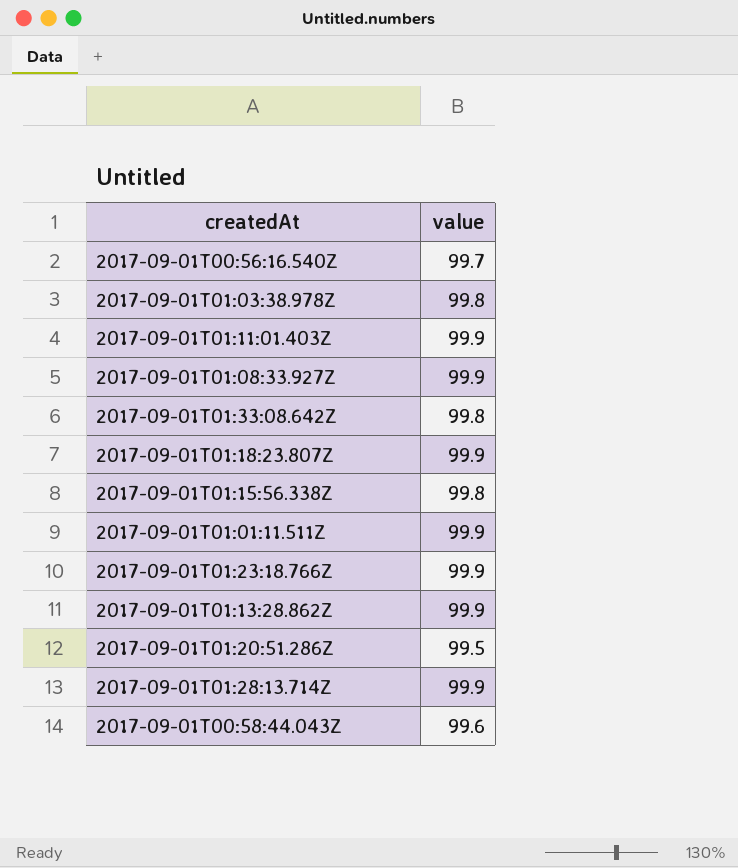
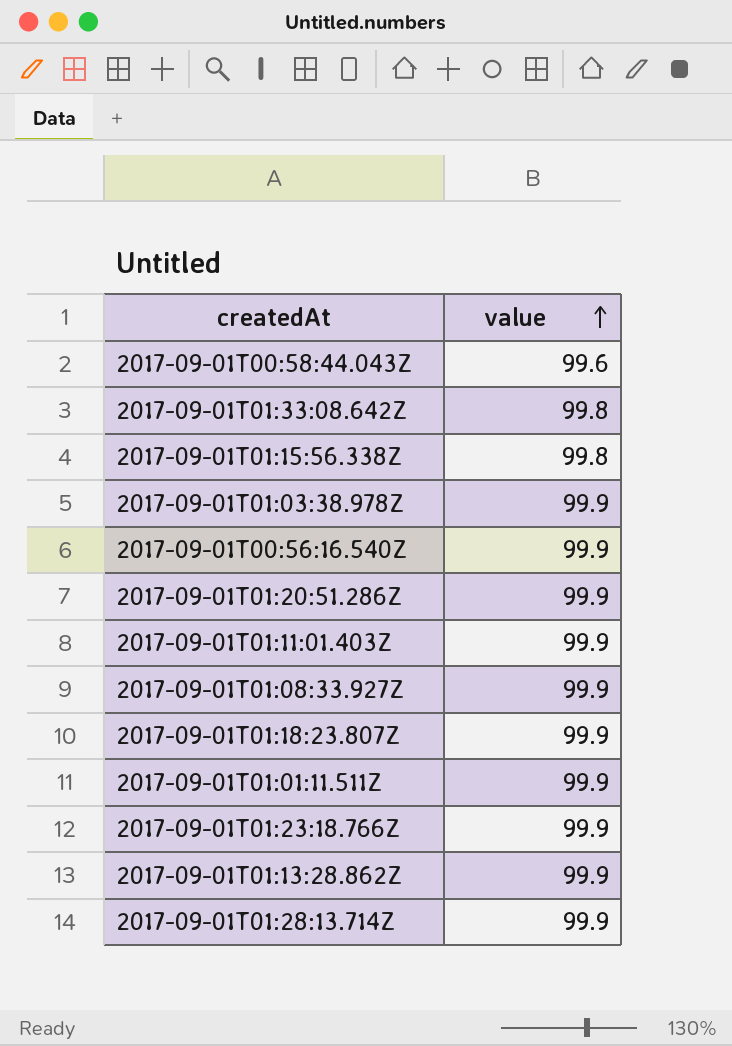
row order: none -> value ascending
2017-09-01T01:03:38.978Z | value: 99.8 -> 99.9
2017-09-01T00:56:16.540Z | value: 99.7 -> 99.9
2017-09-01T01:20:51.286Z | value: 99.5 -> 99.9

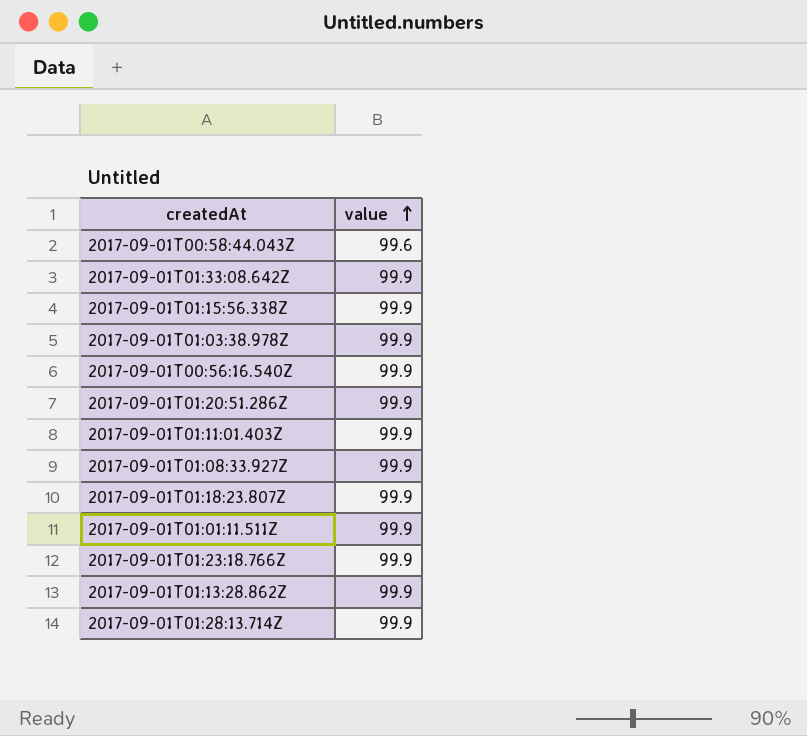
2017-09-01T01:33:08.642Z | value: 99.8 -> 99.9
2017-09-01T01:15:56.338Z | value: 99.8 -> 99.9

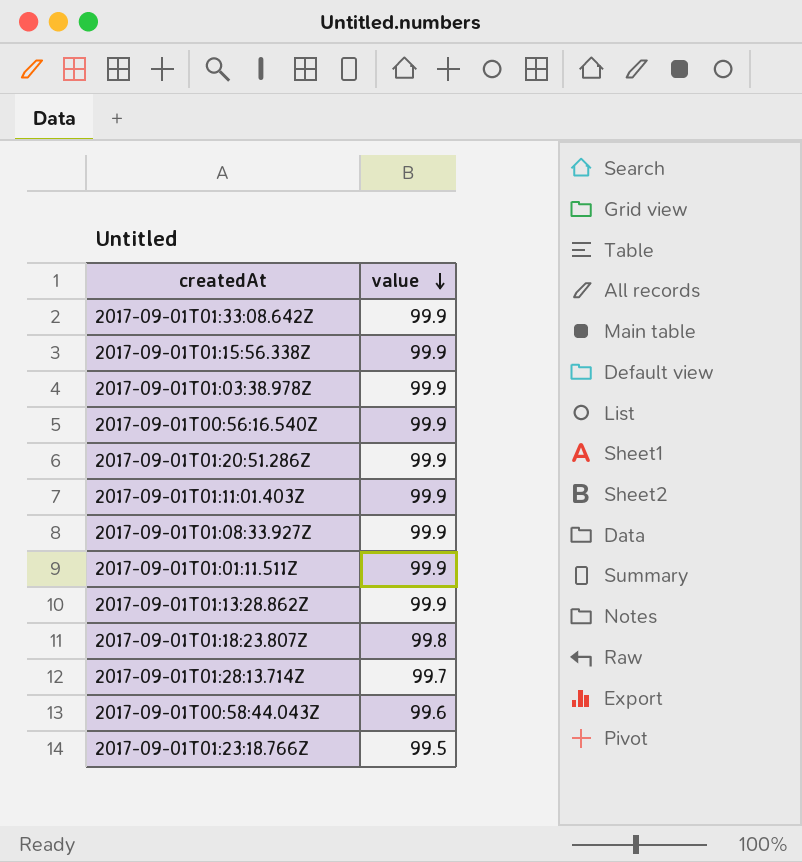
row order: value ascending -> value descending
2017-09-01T01:18:23.807Z | value: 99.9 -> 99.8
2017-09-01T01:28:13.714Z | value: 99.9 -> 99.7
2017-09-01T01:23:18.766Z | value: 99.9 -> 99.5

